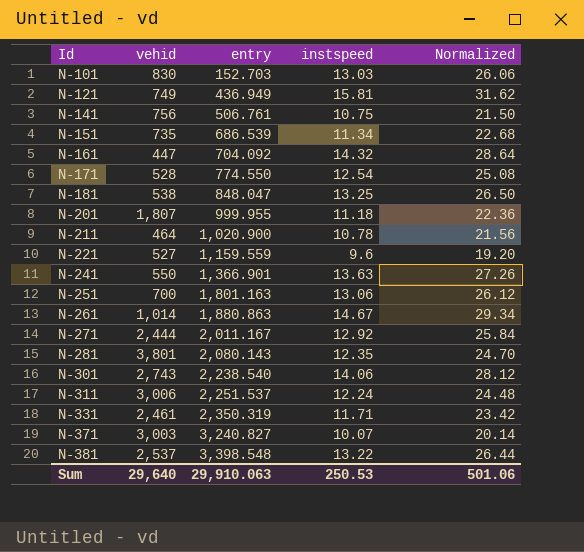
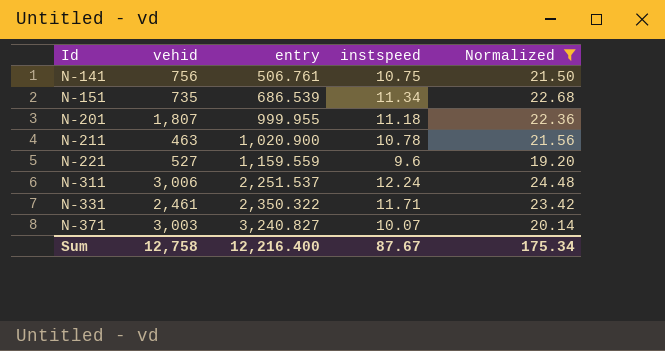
filter: none -> Normalized <= 24.48
N-211 | vehid: 464 -> 463
N-331 | entry: 2,350.319 -> 2,350.322
Sum | vehid: 29,640 -> 12,758
Sum | entry: 29,910.063 -> 12,216.400
Sum | instspeed: 250.53 -> 87.67
Sum | Normalized: 501.06 -> 175.34

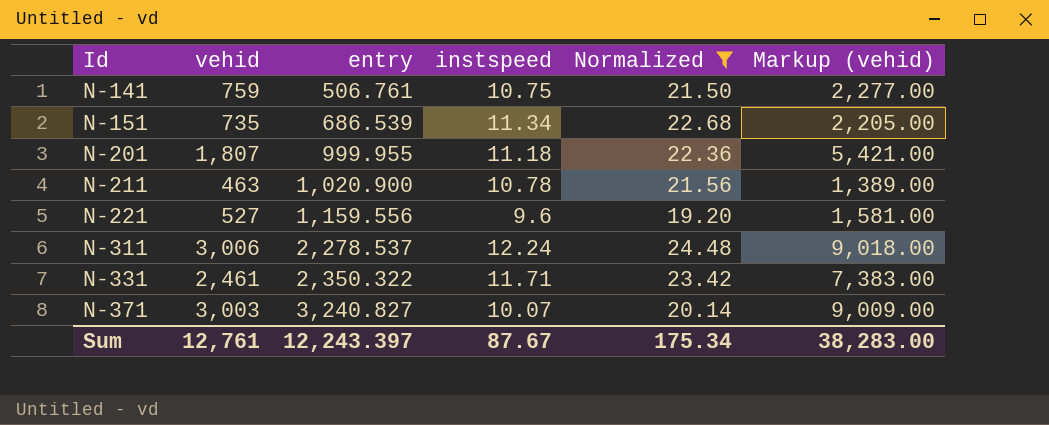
column Markup (vehid) | formula: none -> [vehid] * 3
N-141 | vehid: 756 -> 759
N-221 | entry: 1,159.559 -> 1,159.556
N-311 | entry: 2,251.537 -> 2,278.537
Sum | vehid: 12,758 -> 12,761
Sum | entry: 12,216.400 -> 12,243.397

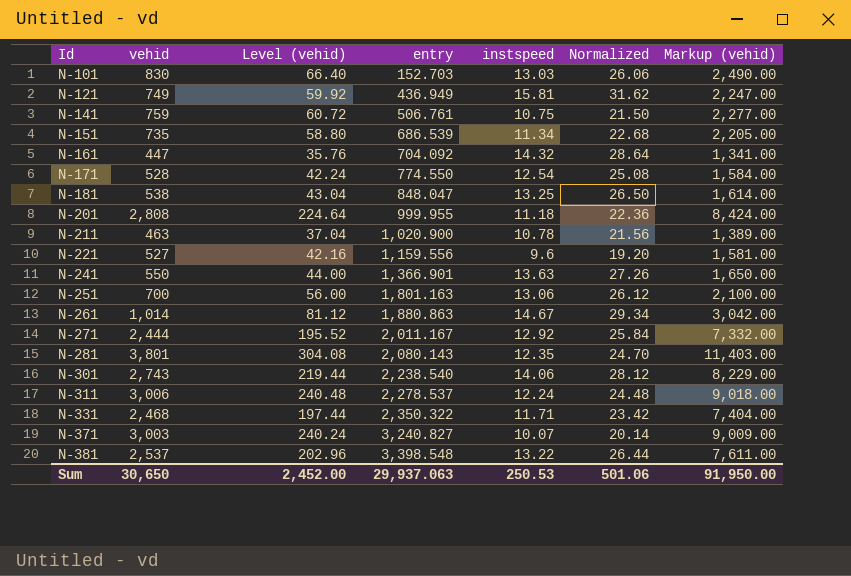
filter: Normalized <= 24.48 -> none
column Level (vehid) | formula: none -> [vehid] * 0.08
N-201 | vehid: 1,807 -> 2,808
N-201 | Markup (vehid): 5,421.00 -> 8,424.00
N-331 | vehid: 2,461 -> 2,468
N-331 | Markup (vehid): 7,383.00 -> 7,404.00
Sum | vehid: 12,761 -> 30,650
Sum | entry: 12,243.397 -> 29,937.063
Sum | instspeed: 87.67 -> 250.53
Sum | Normalized: 175.34 -> 501.06
Sum | Markup (vehid): 38,283.00 -> 91,950.00

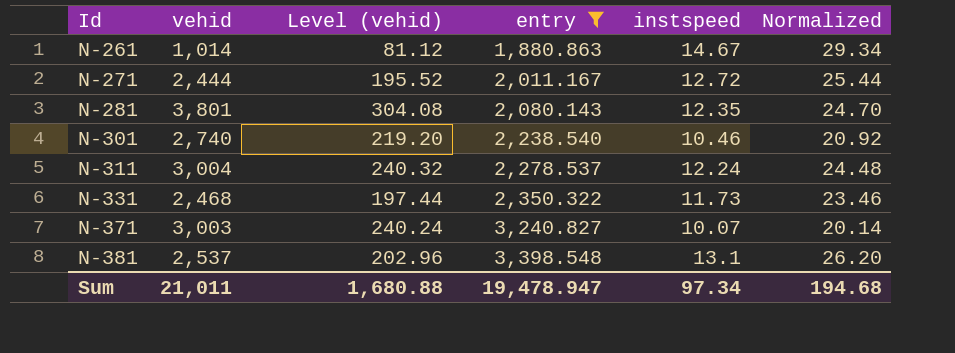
filter: none -> entry >= 1,880.863
column Markup (vehid) | formula: [vehid] * 3 -> none
N-271 | instspeed: 12.92 -> 12.72
N-271 | Normalized: 25.84 -> 25.44
N-301 | vehid: 2,743 -> 2,740
N-301 | Level (vehid): 219.44 -> 219.20
N-301 | instspeed: 14.06 -> 10.46
N-301 | Normalized: 28.12 -> 20.92
N-311 | vehid: 3,006 -> 3,004
N-311 | Level (vehid): 240.48 -> 240.32
N-331 | instspeed: 11.71 -> 11.73
N-331 | Normalized: 23.42 -> 23.46
N-381 | instspeed: 13.22 -> 13.1
N-381 | Normalized: 26.44 -> 26.20
Sum | vehid: 30,650 -> 21,011
Sum | Level (vehid): 2,452.00 -> 1,680.88
Sum | entry: 29,937.063 -> 19,478.947
Sum | instspeed: 250.53 -> 97.34
Sum | Normalized: 501.06 -> 194.68

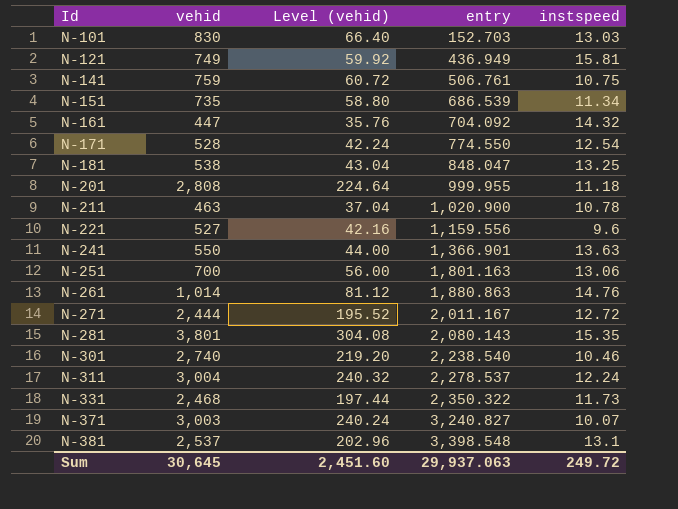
filter: entry >= 1,880.863 -> none
column Normalized | formula: [instspeed] * 2 -> none
N-261 | instspeed: 14.67 -> 14.76
N-281 | instspeed: 12.35 -> 15.35
Sum | vehid: 21,011 -> 30,645
Sum | Level (vehid): 1,680.88 -> 2,451.60
Sum | entry: 19,478.947 -> 29,937.063
Sum | instspeed: 97.34 -> 249.72

